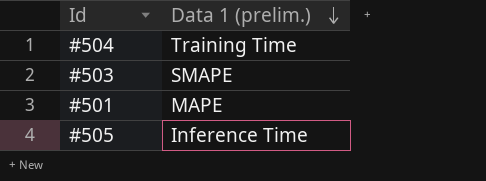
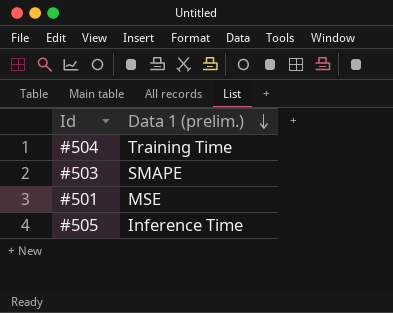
#501 | Data 1 (prelim.): MAPE -> MSE

